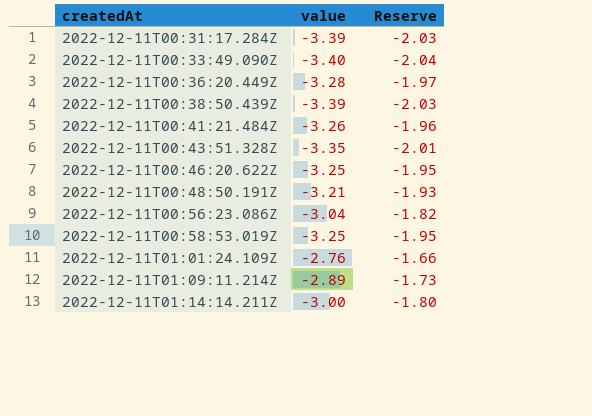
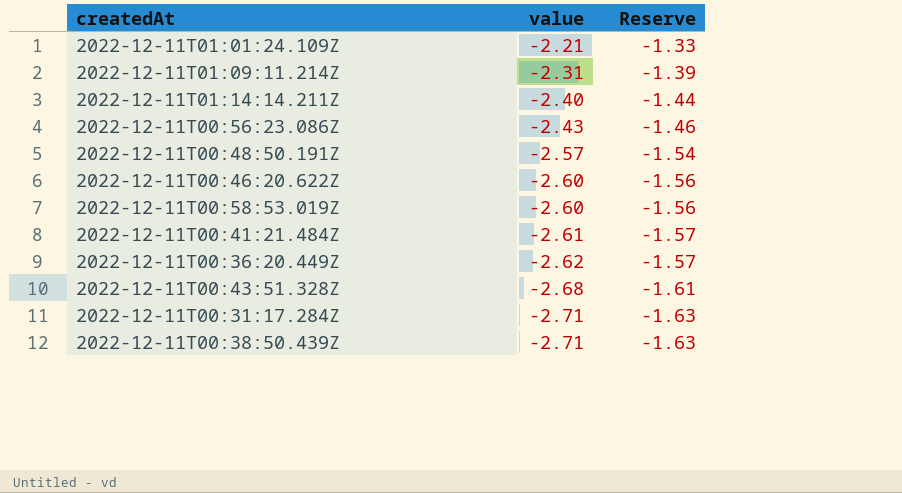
row order: createdAt ascending -> value descending
row 2022-12-11T00:33:49.090Z: -3.40 | -2.04 -> none
2022-12-11T01:01:24.109Z | value: -2.76 -> -2.21
2022-12-11T01:01:24.109Z | Reserve: -1.66 -> -1.33
2022-12-11T01:09:11.214Z | value: -2.89 -> -2.31
2022-12-11T01:09:11.214Z | Reserve: -1.73 -> -1.39
2022-12-11T01:14:14.211Z | value: -3.00 -> -2.40
2022-12-11T01:14:14.211Z | Reserve: -1.80 -> -1.44
2022-12-11T00:56:23.086Z | value: -3.04 -> -2.43
2022-12-11T00:56:23.086Z | Reserve: -1.82 -> -1.46
2022-12-11T00:48:50.191Z | value: -3.21 -> -2.57
2022-12-11T00:48:50.191Z | Reserve: -1.93 -> -1.54
2022-12-11T00:46:20.622Z | value: -3.25 -> -2.60
2022-12-11T00:46:20.622Z | Reserve: -1.95 -> -1.56
2022-12-11T00:58:53.019Z | value: -3.25 -> -2.60
2022-12-11T00:58:53.019Z | Reserve: -1.95 -> -1.56
2022-12-11T00:41:21.484Z | value: -3.26 -> -2.61
2022-12-11T00:41:21.484Z | Reserve: -1.96 -> -1.57
2022-12-11T00:36:20.449Z | value: -3.28 -> -2.62
2022-12-11T00:36:20.449Z | Reserve: -1.97 -> -1.57
2022-12-11T00:43:51.328Z | value: -3.35 -> -2.68
2022-12-11T00:43:51.328Z | Reserve: -2.01 -> -1.61
2022-12-11T00:31:17.284Z | value: -3.39 -> -2.71
2022-12-11T00:31:17.284Z | Reserve: -2.03 -> -1.63
2022-12-11T00:38:50.439Z | value: -3.39 -> -2.71
2022-12-11T00:38:50.439Z | Reserve: -2.03 -> -1.63

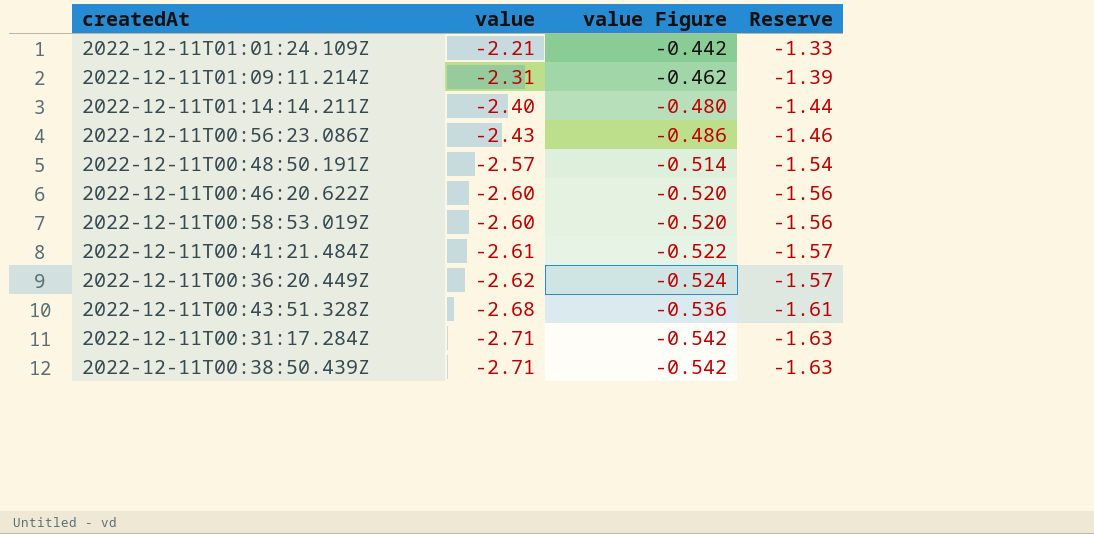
column value Figure | formula: none -> [value] * 0.2

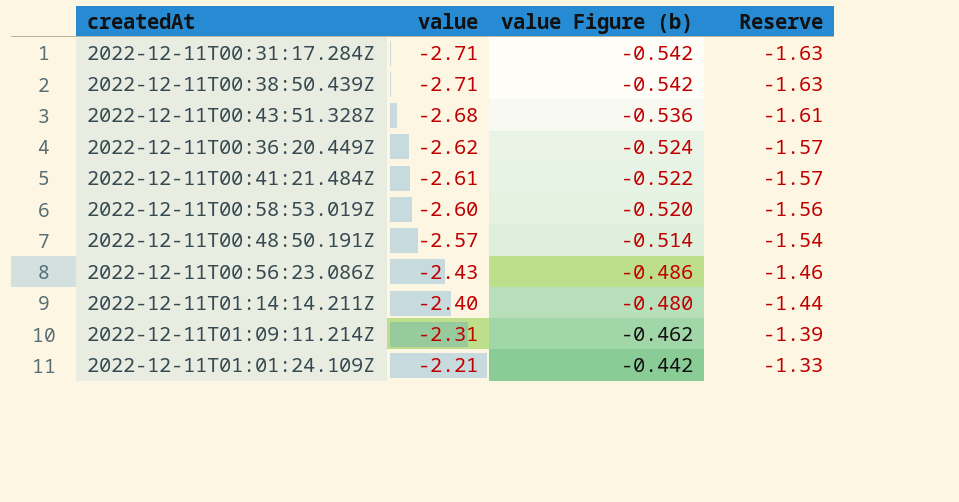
row order: value descending -> value ascending
column name: value Figure -> value Figure (b)
row 2022-12-11T00:46:20.622Z: -2.60 | -0.520 | -1.56 -> none

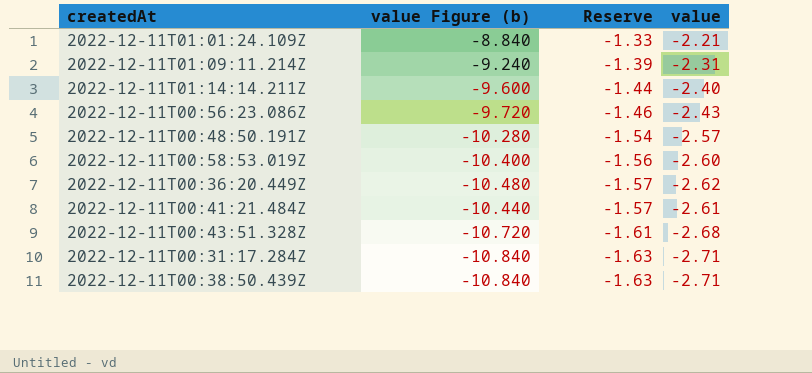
row order: value ascending -> Reserve descending
column value Figure (b) | formula: [value] * 0.2 -> [value] * 4
column value | position: 2 -> 4

